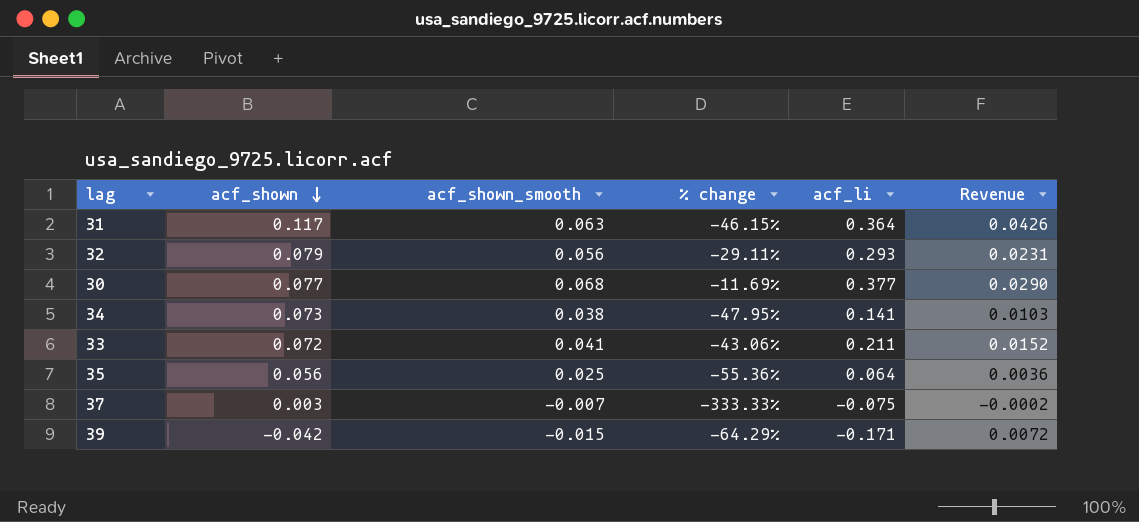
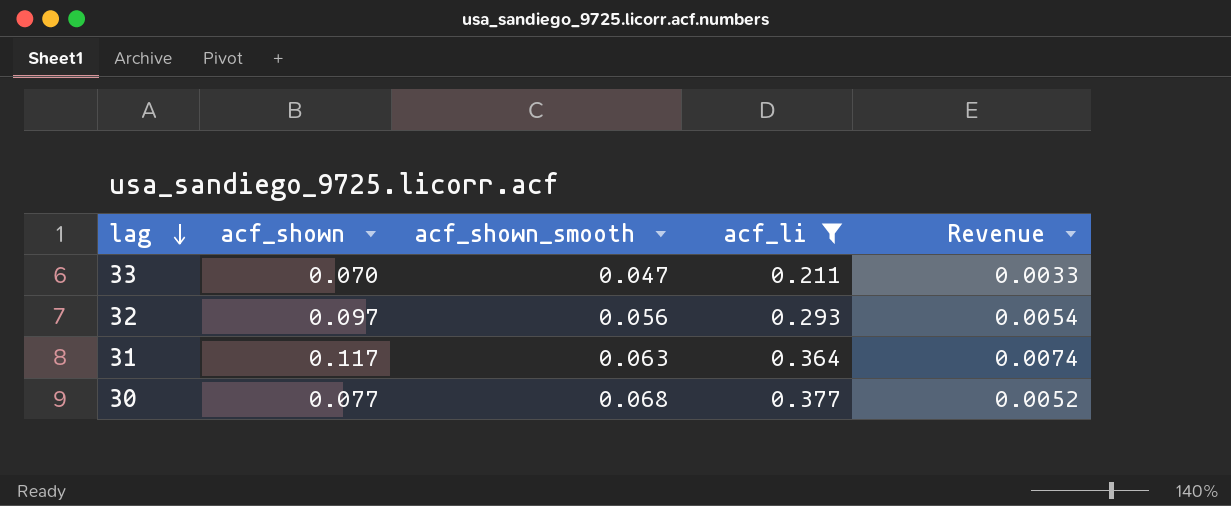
filter: none -> acf_li >= 0.211
row order: acf_shown descending -> lag descending
column % change | formula: ([acf_shown_smooth] - [acf_shown]) / [acf_shown] -> none
column Revenue | formula: [acf_shown] * [acf_li] -> [acf_shown] * [acf_shown_smooth]
33 | acf_shown: 0.072 -> 0.070
33 | acf_shown_smooth: 0.041 -> 0.047
32 | acf_shown: 0.079 -> 0.097

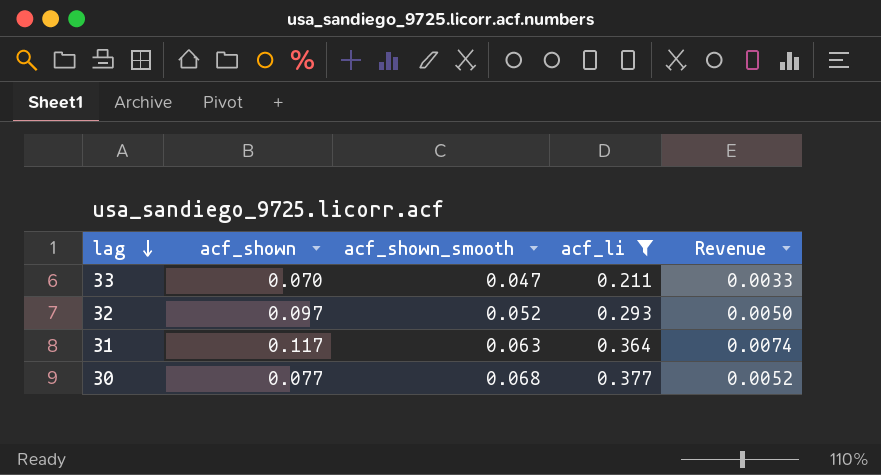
32 | acf_shown_smooth: 0.056 -> 0.052
32 | Revenue: 0.0054 -> 0.0050

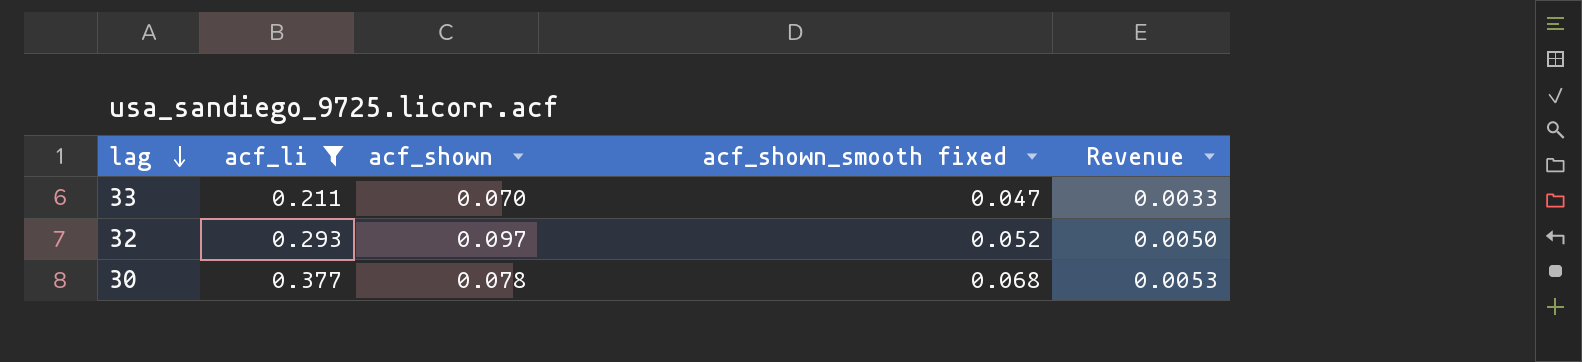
column acf_li | position: 4 -> 2
column name: acf_shown_smooth -> acf_shown_smooth fixed
row 31: 0.117 | 0.063 | 0.364 | 0.0074 -> none
30 | acf_shown: 0.077 -> 0.078
30 | Revenue: 0.0052 -> 0.0053

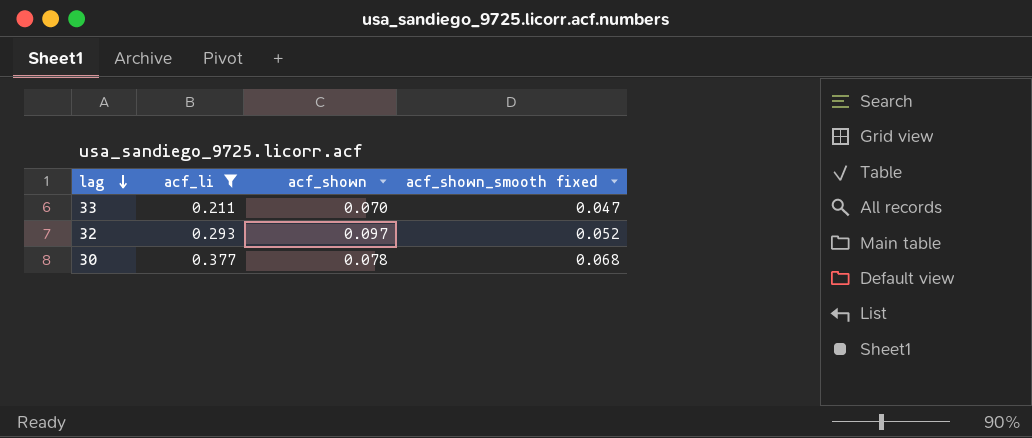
column Revenue | formula: [acf_shown] * [acf_shown_smooth fixed] -> none

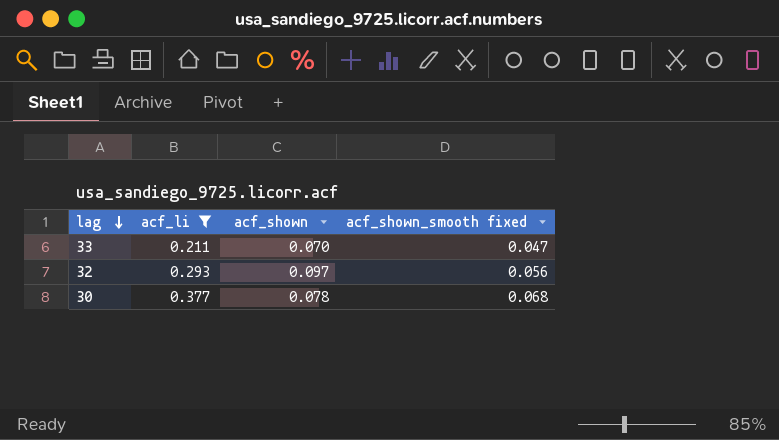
32 | acf_shown_smooth fixed: 0.052 -> 0.056

